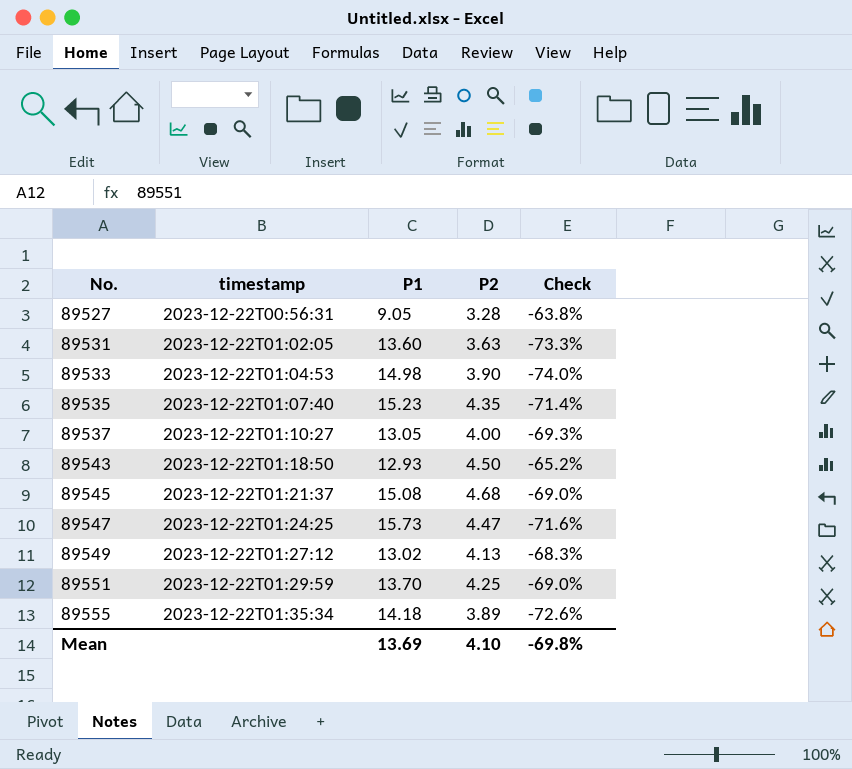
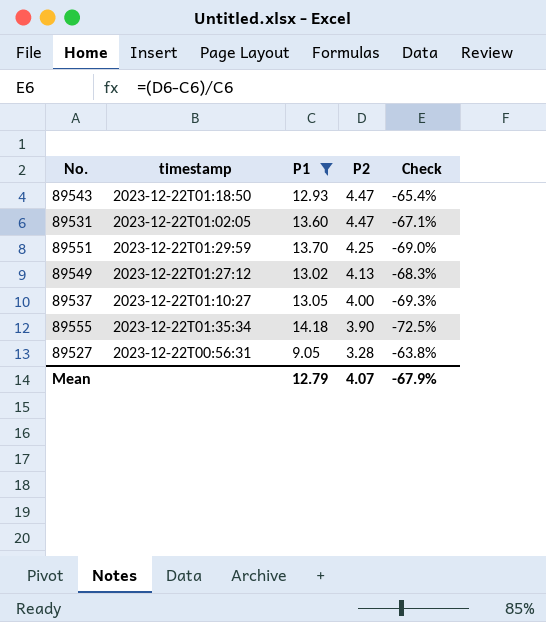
filter: none -> P1 <= 14.18
row order: No. ascending -> P2 descending
89543 | P2: 4.50 -> 4.47
89543 | Check: -65.2% -> -65.4%
89531 | P2: 3.63 -> 4.47
89531 | Check: -73.3% -> -67.1%
89555 | P2: 3.89 -> 3.90
89555 | Check: -72.6% -> -72.5%
Mean | P1: 13.69 -> 12.79
Mean | P2: 4.10 -> 4.07
Mean | Check: -69.8% -> -67.9%

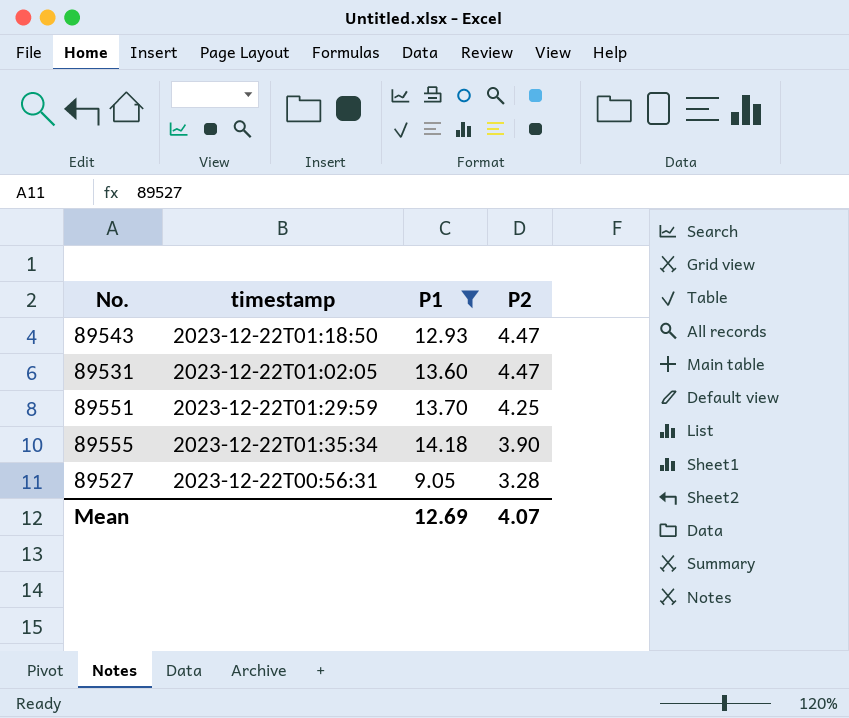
column Check | formula: ([P2] - [P1]) / [P1] -> none
row 89549: 2023-12-22T01:27:12 | 13.02 | 4.13 | -68.3% -> none
row 89537: 2023-12-22T01:10:27 | 13.05 | 4.00 | -69.3% -> none
Mean | P1: 12.79 -> 12.69

